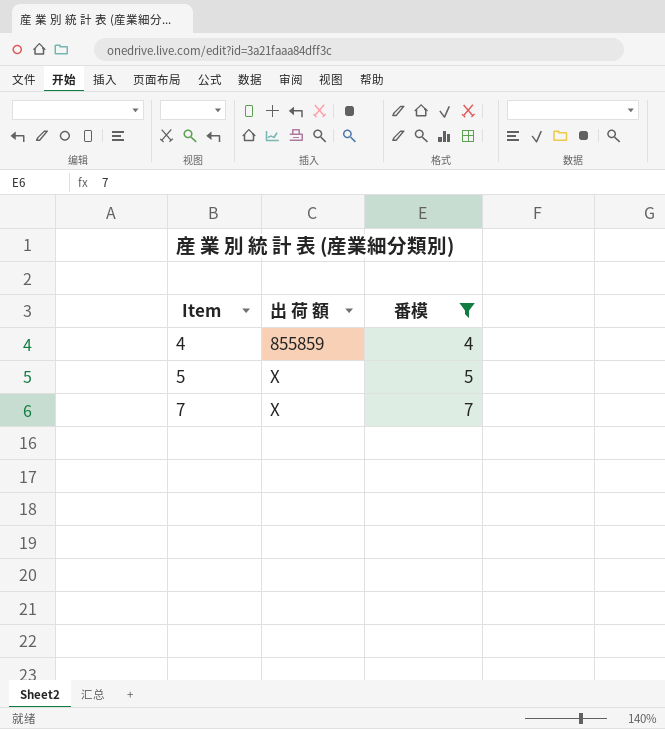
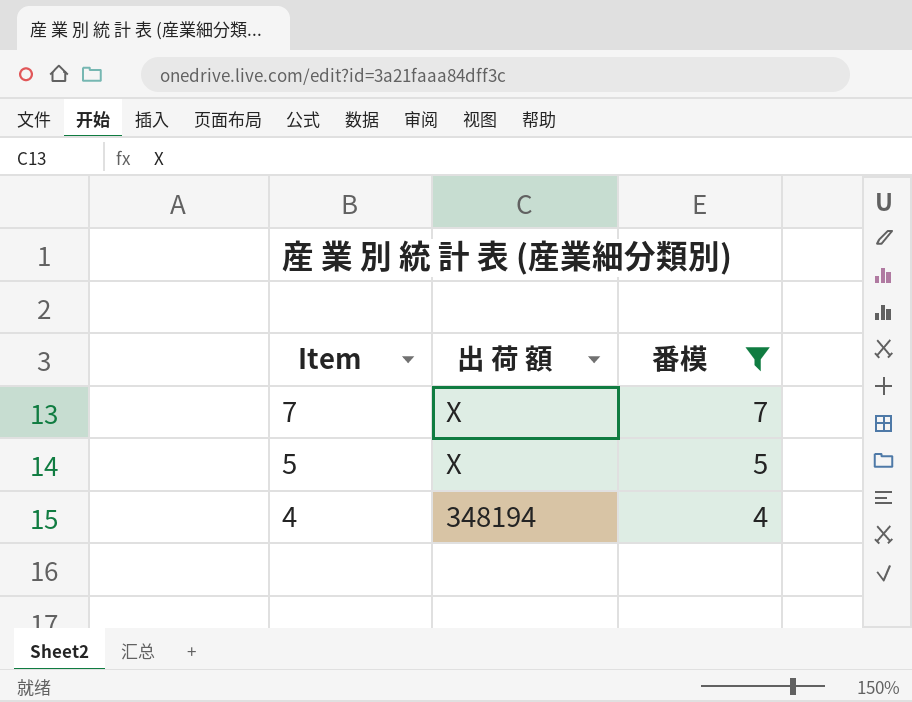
row order: Item ascending -> Item descending
4 | 出 荷 額: 855859 -> 348194

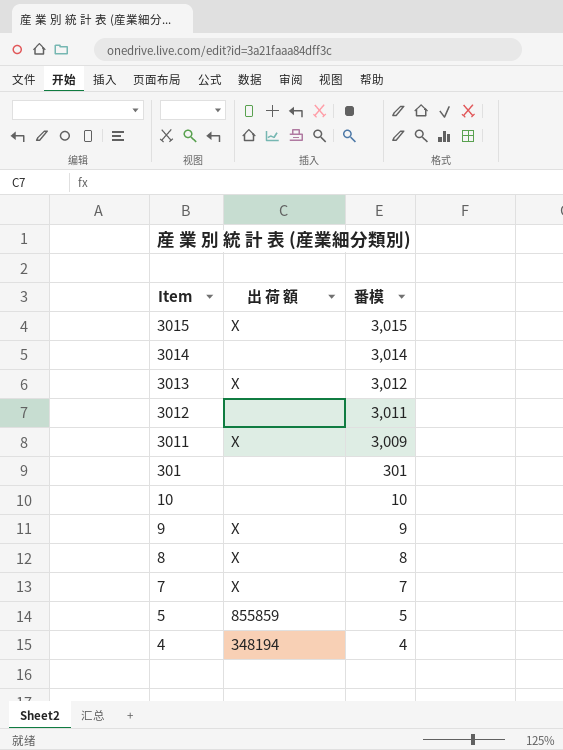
filter: 番模 <= 7 -> none
5 | 出 荷 額: X -> 855859

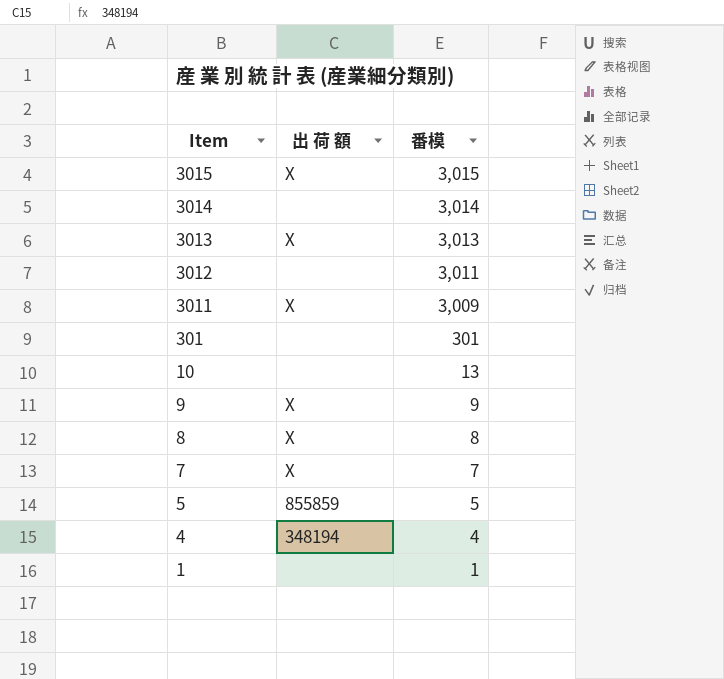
3013 | 番模: 3,012 -> 3,013
10 | 番模: 10 -> 13
row 1: none -> none | 1

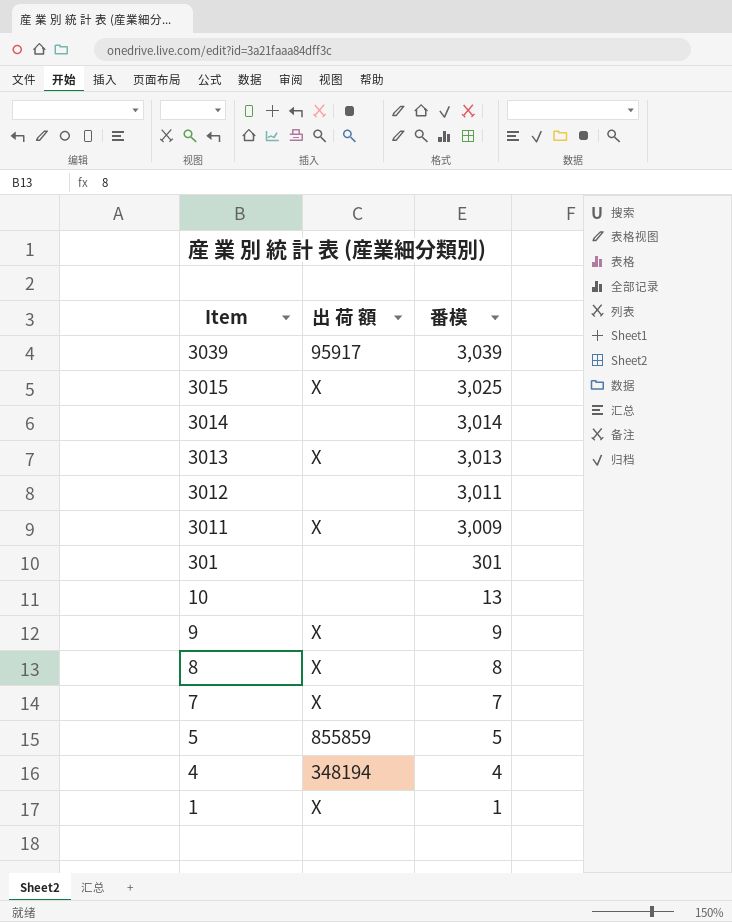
row 3039: none -> 95917 | 3,039
3015 | 番模: 3,015 -> 3,025
1 | 出 荷 額: none -> X

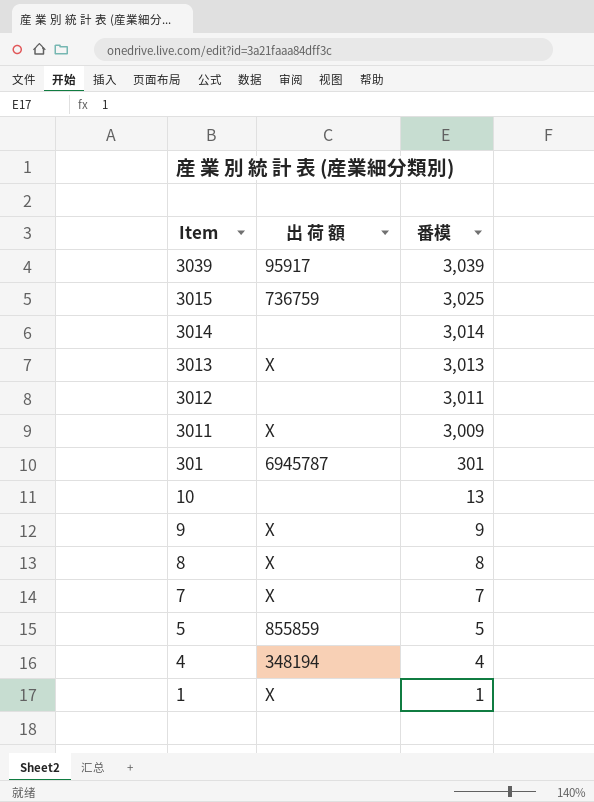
3015 | 出 荷 額: X -> 736759
301 | 出 荷 額: none -> 6945787

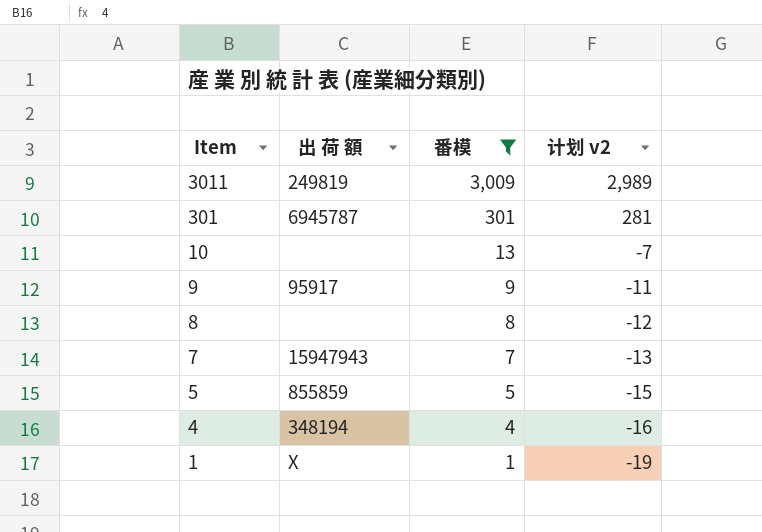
filter: none -> 番模 <= 3,009
column 计划 v2 | formula: none -> [番模] - 20
3011 | 出 荷 額: X -> 249819
9 | 出 荷 額: X -> 95917
8 | 出 荷 額: X -> none
7 | 出 荷 額: X -> 15947943

